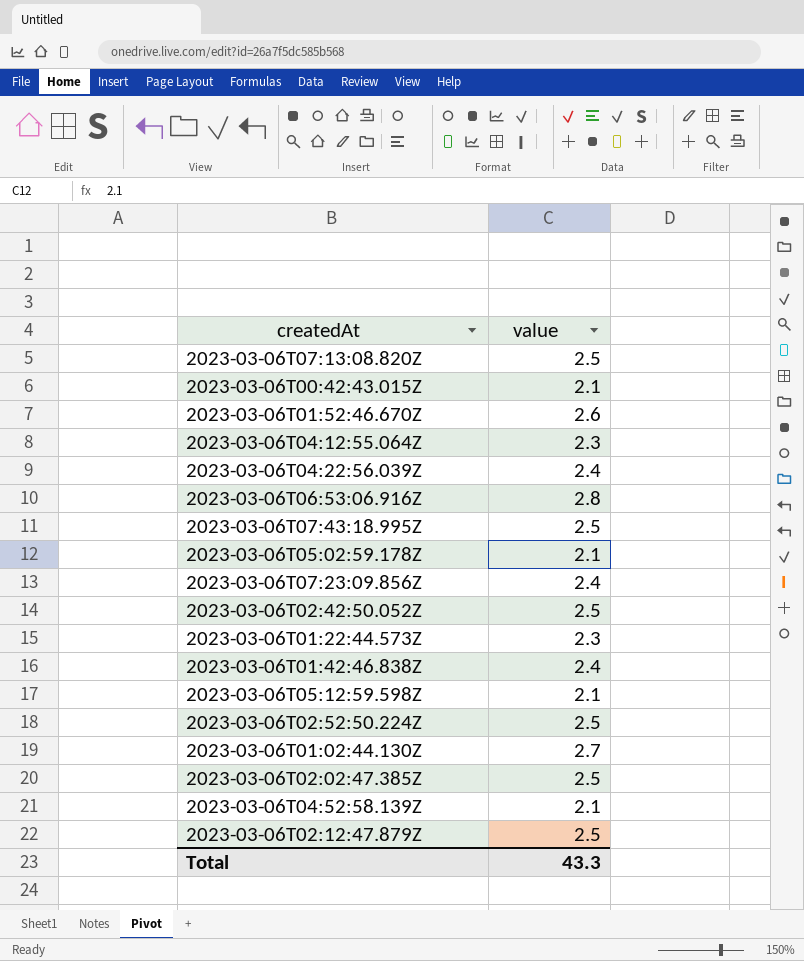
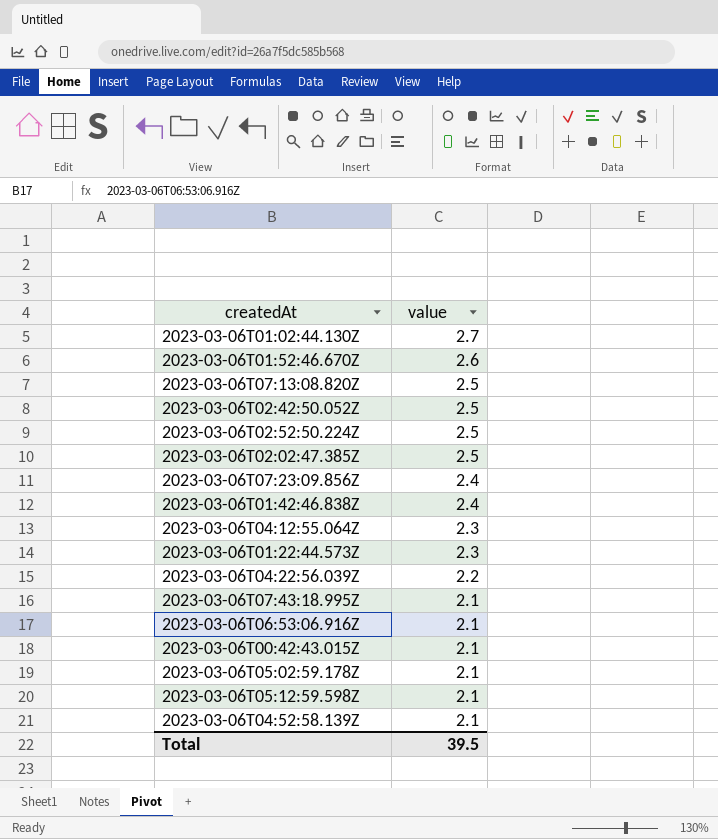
row order: none -> value descending
row 2023-03-06T02:12:47.879Z: 2.5 -> none
2023-03-06T04:22:56.039Z | value: 2.4 -> 2.2
2023-03-06T07:43:18.995Z | value: 2.5 -> 2.1
2023-03-06T06:53:06.916Z | value: 2.8 -> 2.1
Total | value: 43.3 -> 39.5

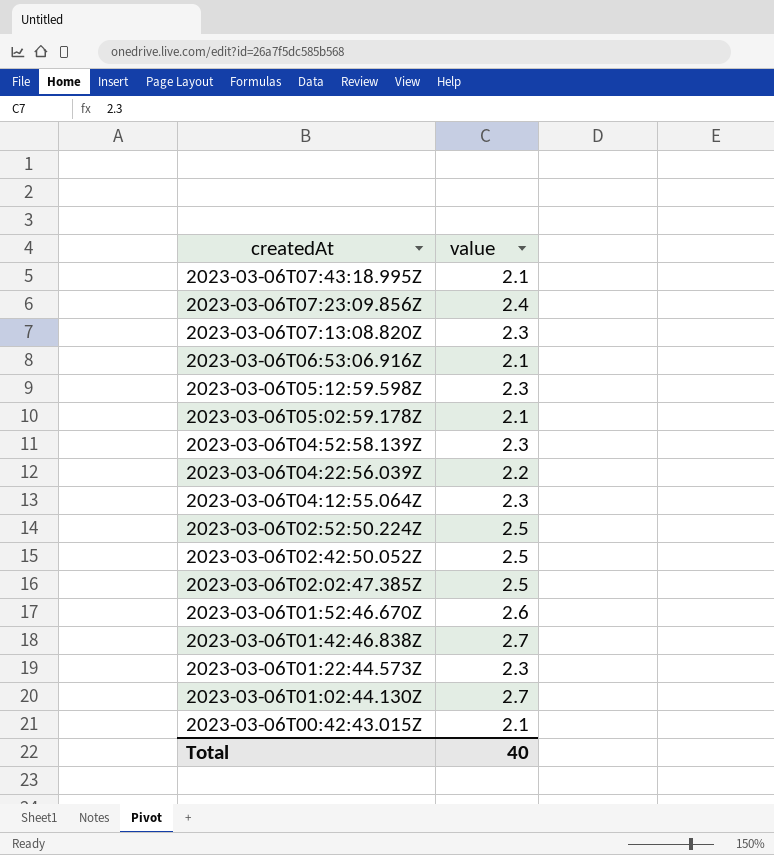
row order: value descending -> createdAt descending
2023-03-06T07:13:08.820Z | value: 2.5 -> 2.3
2023-03-06T05:12:59.598Z | value: 2.1 -> 2.3
2023-03-06T04:52:58.139Z | value: 2.1 -> 2.3
2023-03-06T01:42:46.838Z | value: 2.4 -> 2.7
Total | value: 39.5 -> 40

